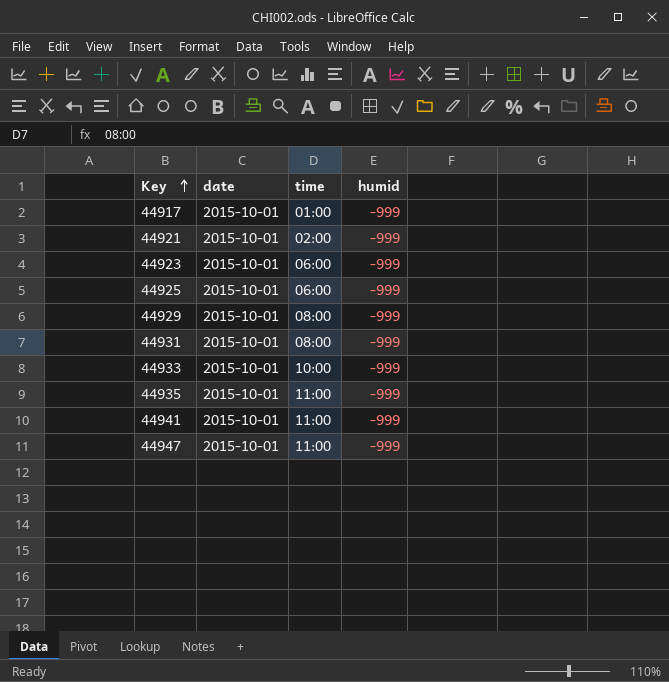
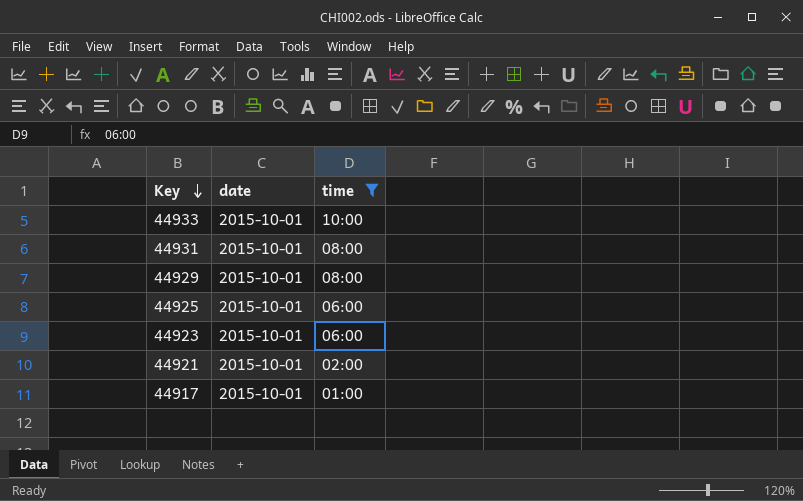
filter: none -> time != 11:00
row order: Key ascending -> Key descending
column humid | position: 4 -> none

